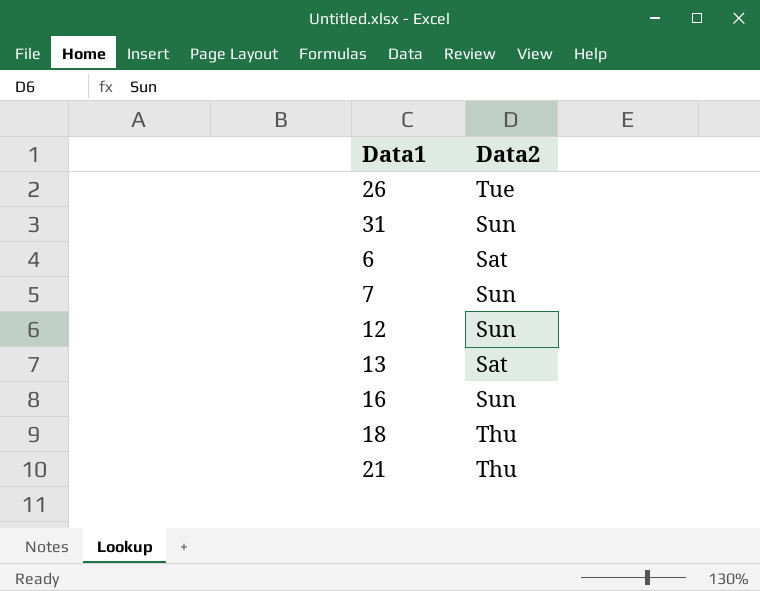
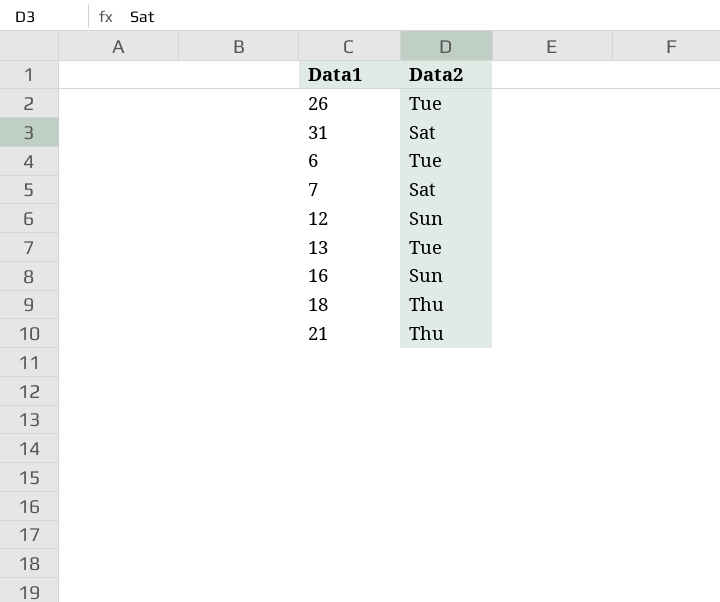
31 | Data2: Sun -> Sat
6 | Data2: Sat -> Tue
7 | Data2: Sun -> Sat
13 | Data2: Sat -> Tue

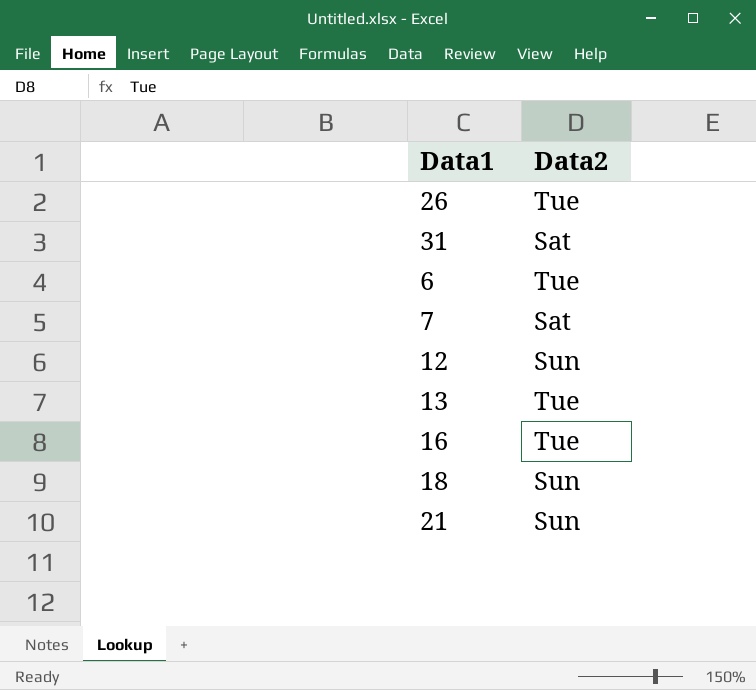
16 | Data2: Sun -> Tue
18 | Data2: Thu -> Sun
21 | Data2: Thu -> Sun

